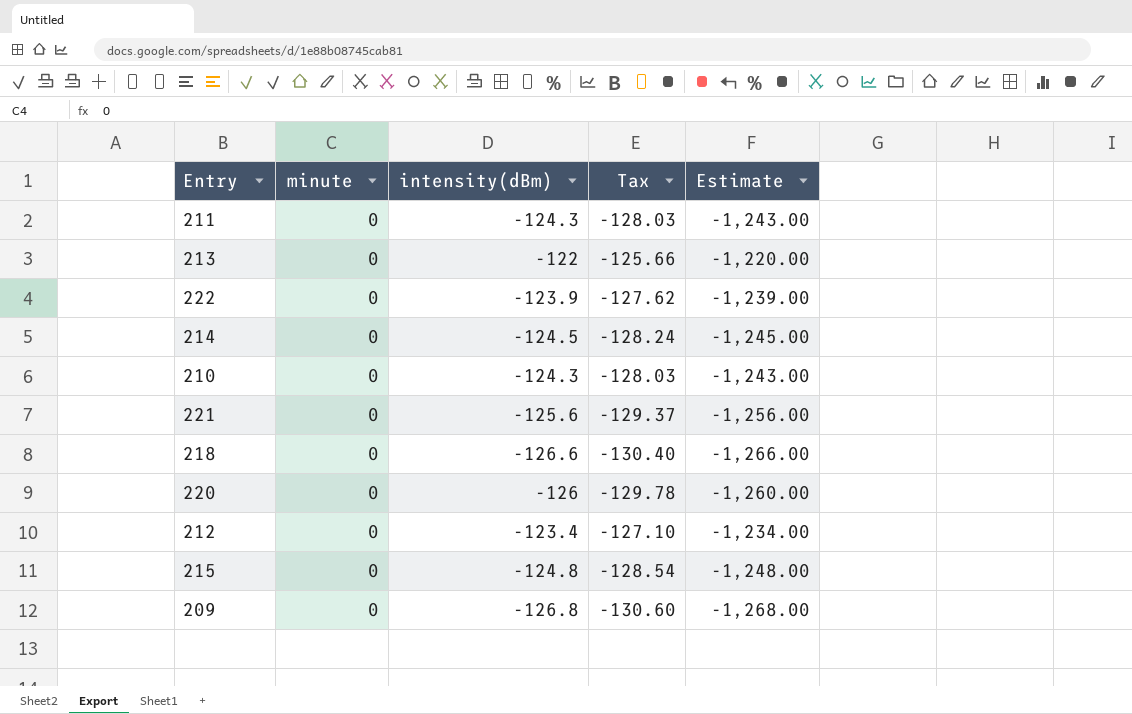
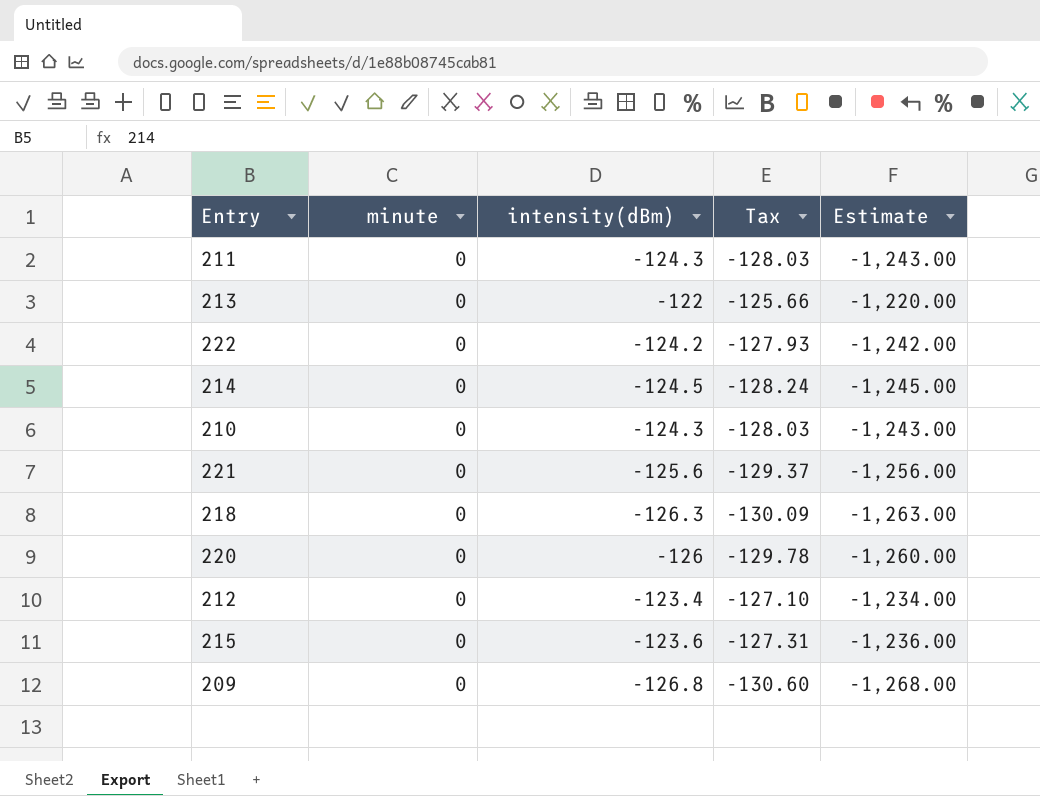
222 | intensity(dBm): -123.9 -> -124.2
222 | Tax: -127.62 -> -127.93
222 | Estimate: -1,239.00 -> -1,242.00
218 | intensity(dBm): -126.6 -> -126.3
218 | Tax: -130.40 -> -130.09
218 | Estimate: -1,266.00 -> -1,263.00
215 | intensity(dBm): -124.8 -> -123.6
215 | Tax: -128.54 -> -127.31
215 | Estimate: -1,248.00 -> -1,236.00

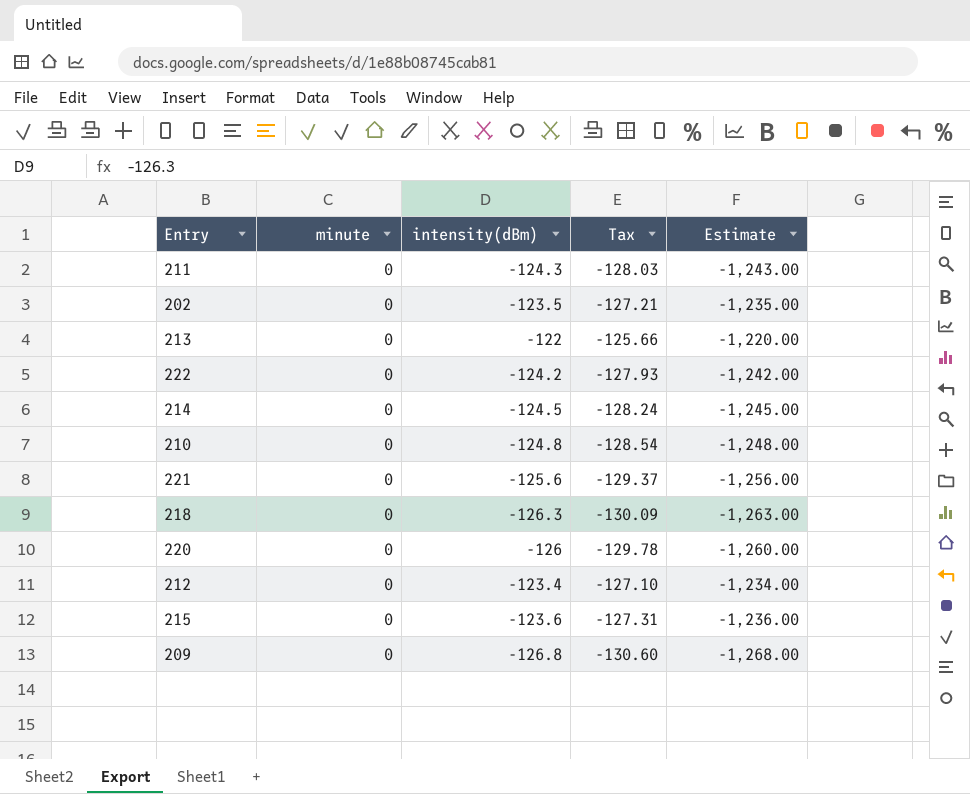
row 202: none -> 0 | -123.5 | -127.21 | -1,235.00
210 | intensity(dBm): -124.3 -> -124.8
210 | Tax: -128.03 -> -128.54
210 | Estimate: -1,243.00 -> -1,248.00

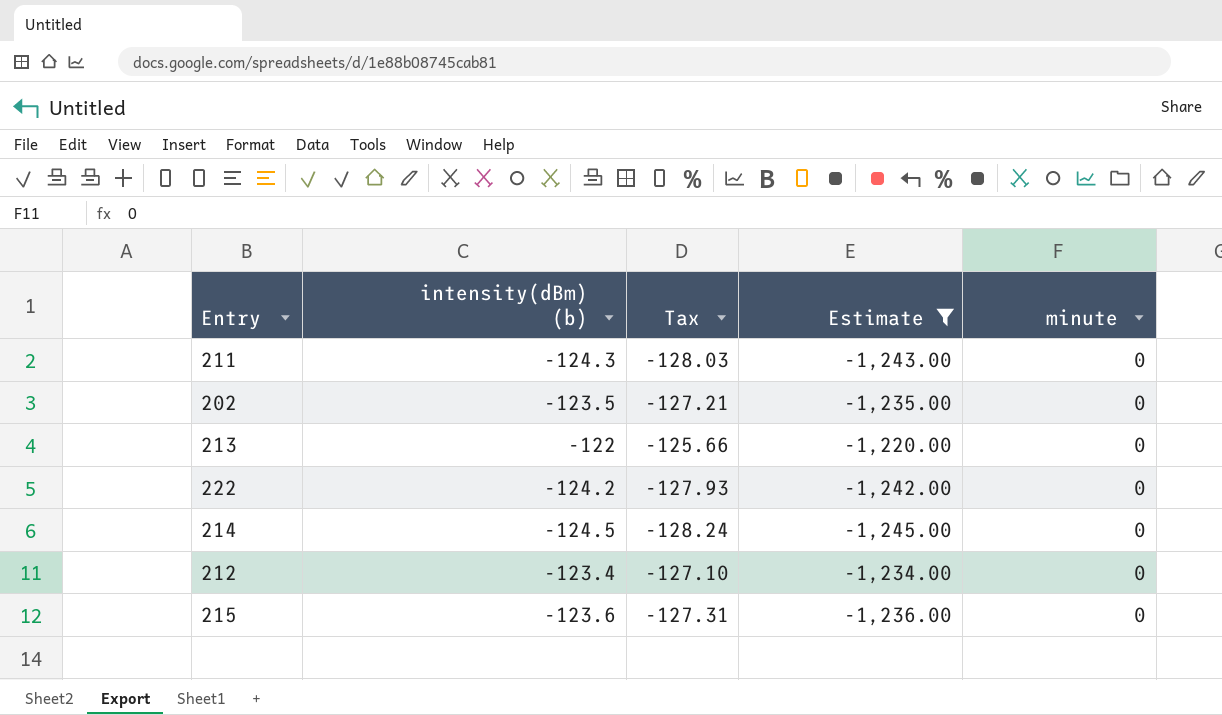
filter: none -> Estimate >= -1,245.00
column name: intensity(dBm) -> intensity(dBm) (b)
column minute | position: 2 -> 5

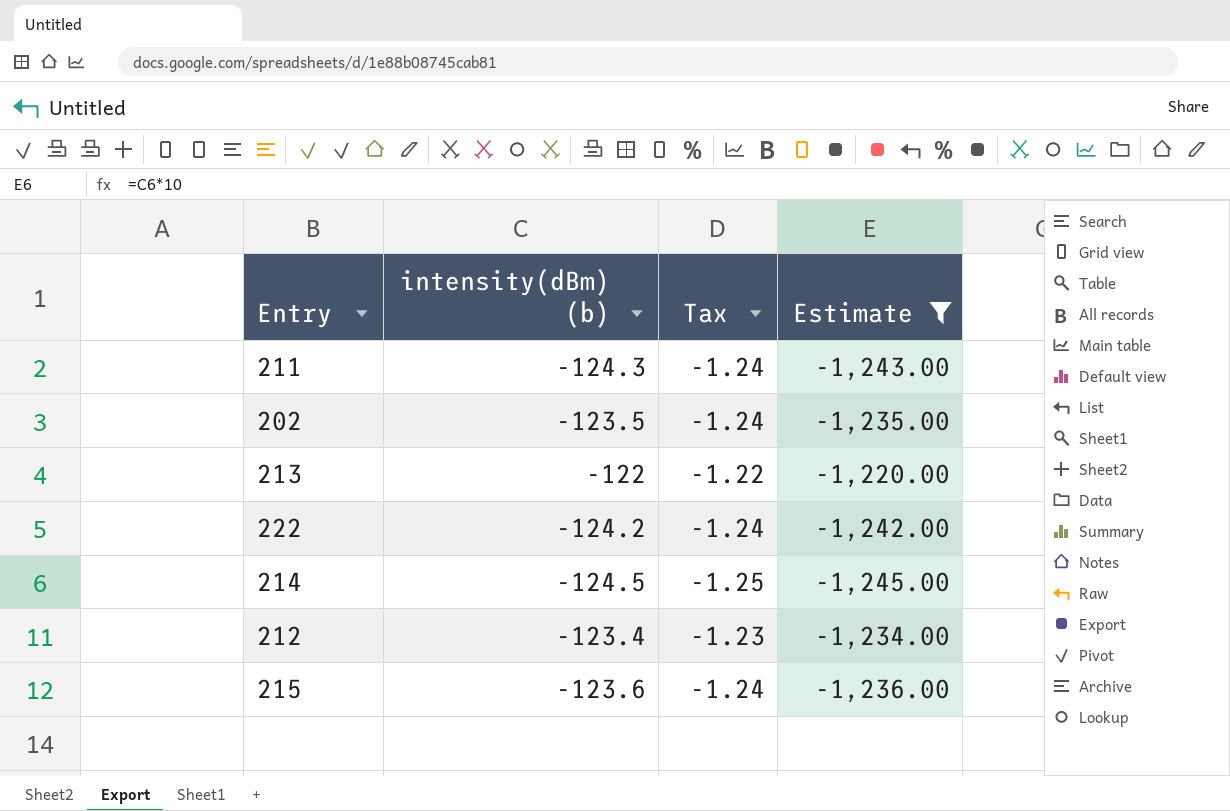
column minute | position: 5 -> none
column Tax | formula: [intensity(dBm) (b)] * 1.03 -> [intensity(dBm) (b)] * 0.01

